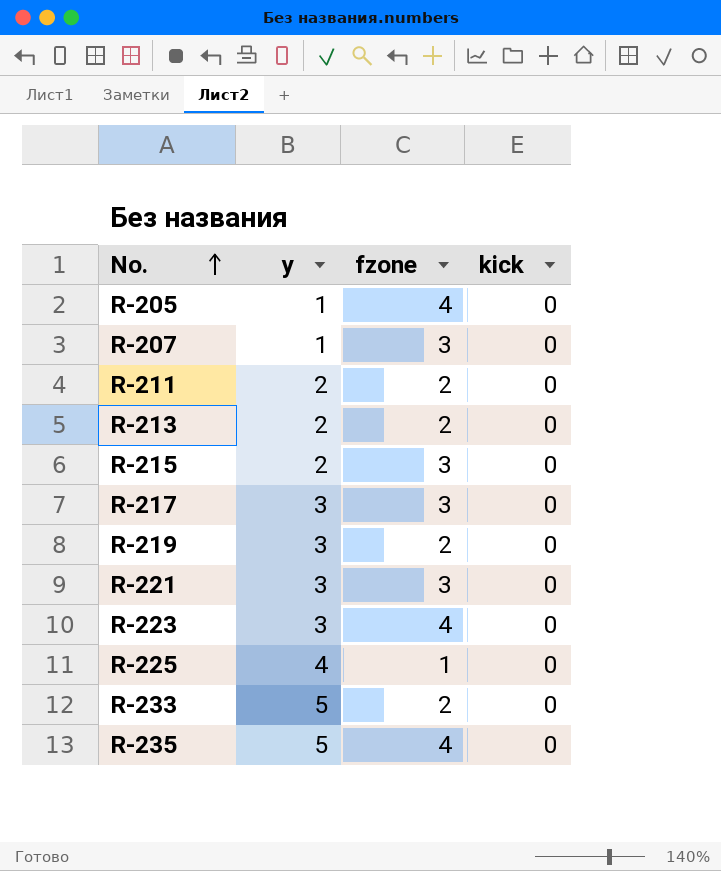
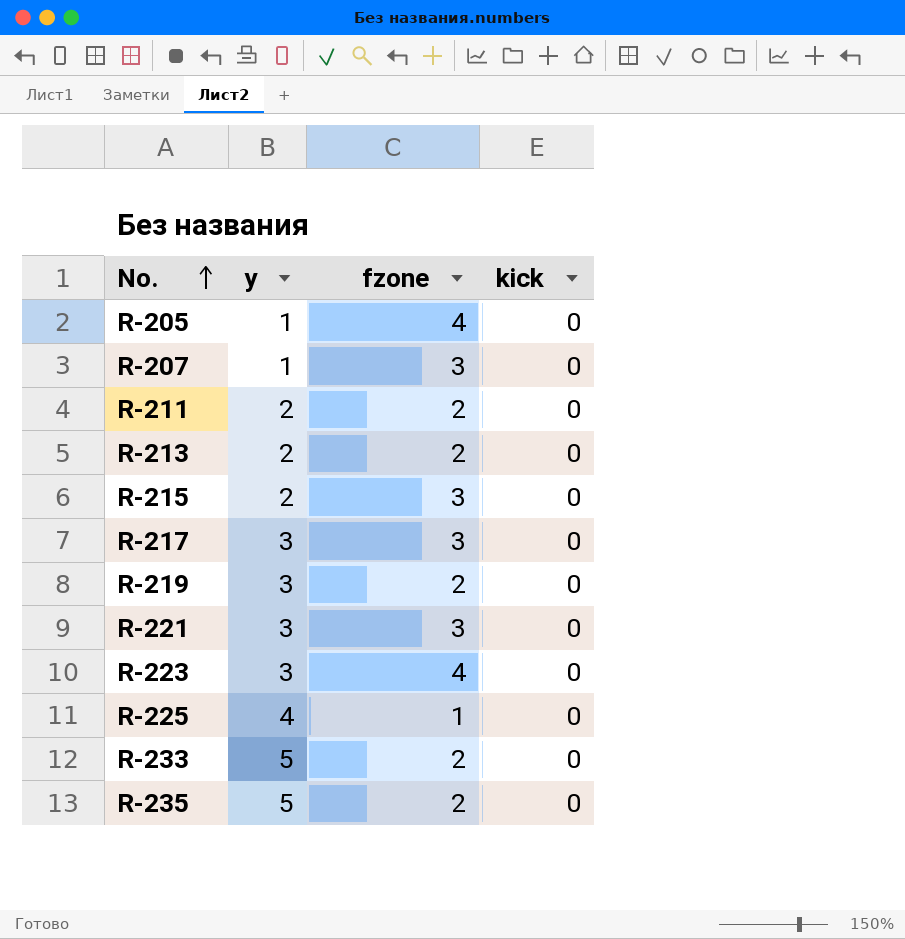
R-235 | fzone: 4 -> 2

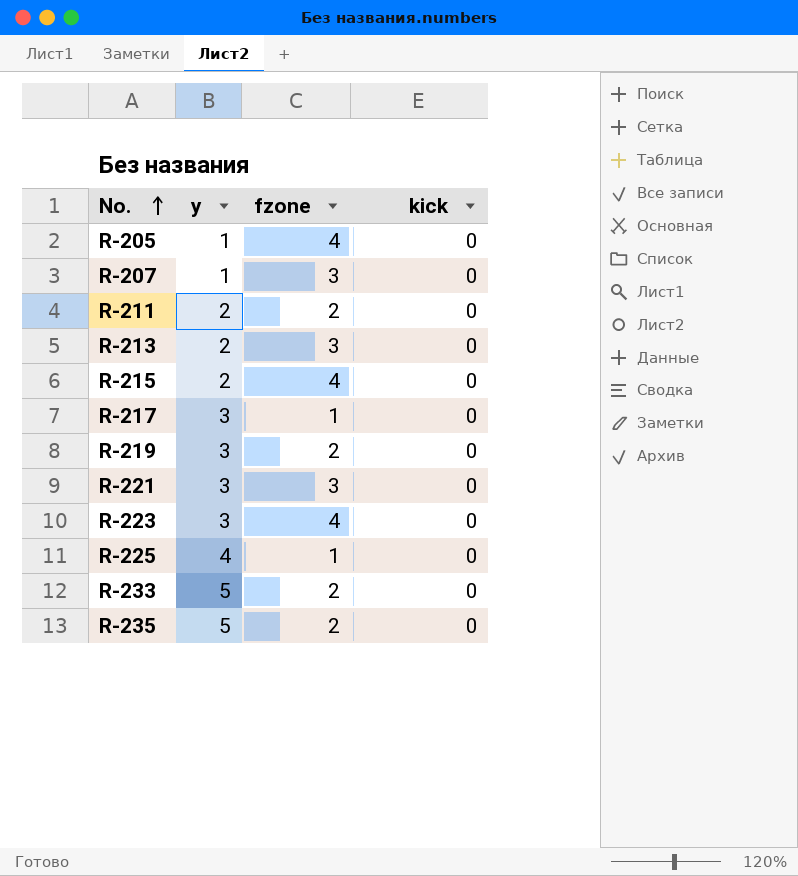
R-213 | fzone: 2 -> 3
R-215 | fzone: 3 -> 4
R-217 | fzone: 3 -> 1

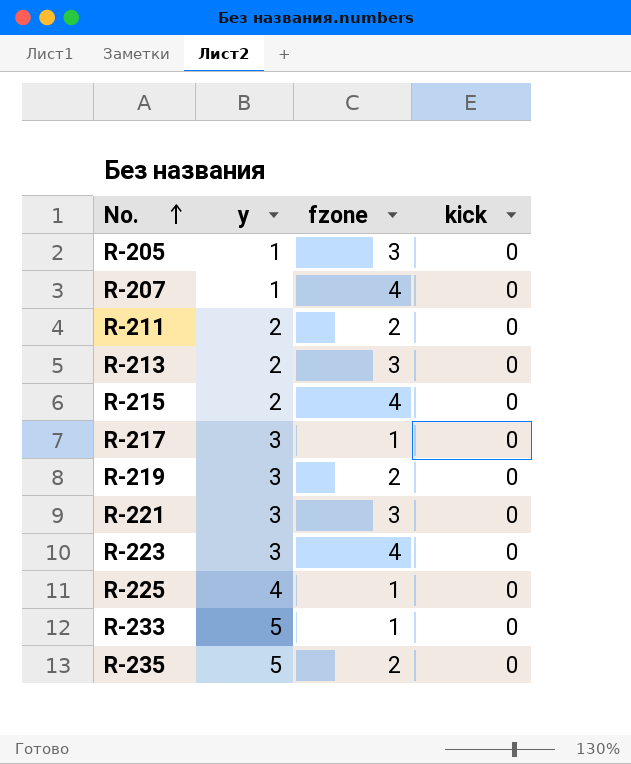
R-205 | fzone: 4 -> 3
R-207 | fzone: 3 -> 4
R-233 | fzone: 2 -> 1

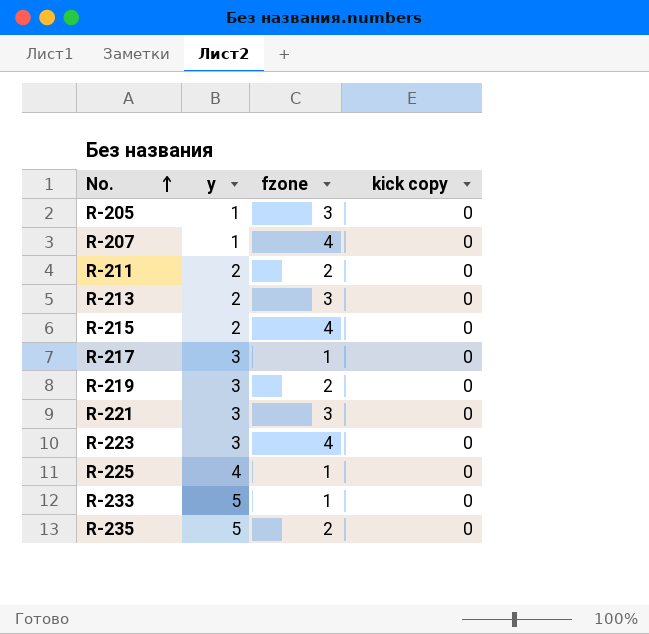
column name: kick -> kick copy

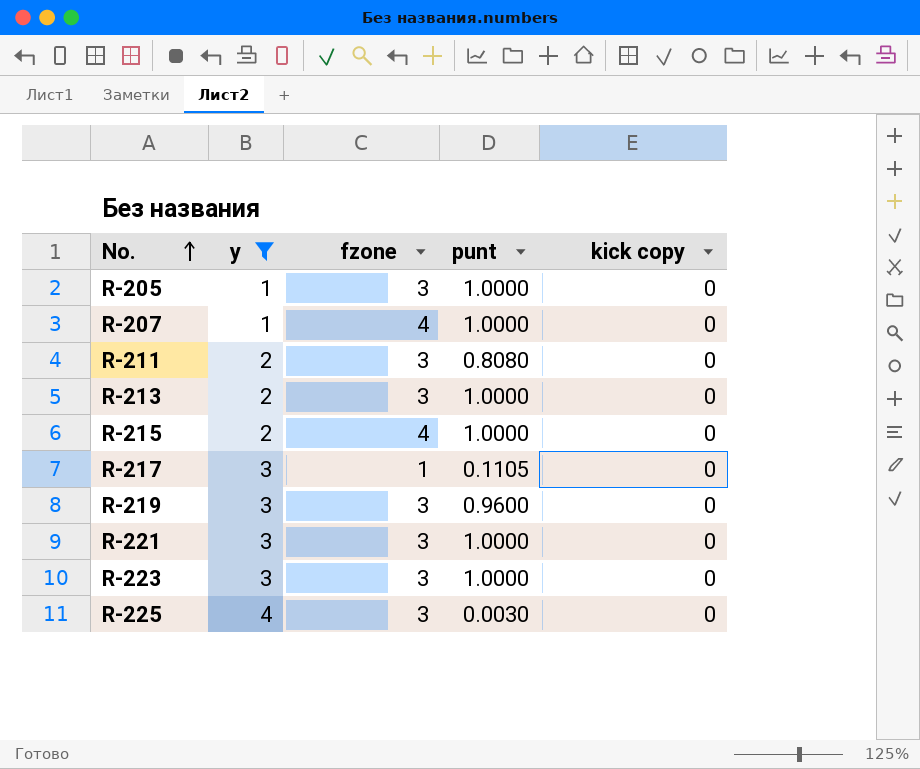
filter: none -> y != 5
column punt | position: none -> 4
R-211 | fzone: 2 -> 3
R-219 | fzone: 2 -> 3
R-223 | fzone: 4 -> 3
R-225 | fzone: 1 -> 3

